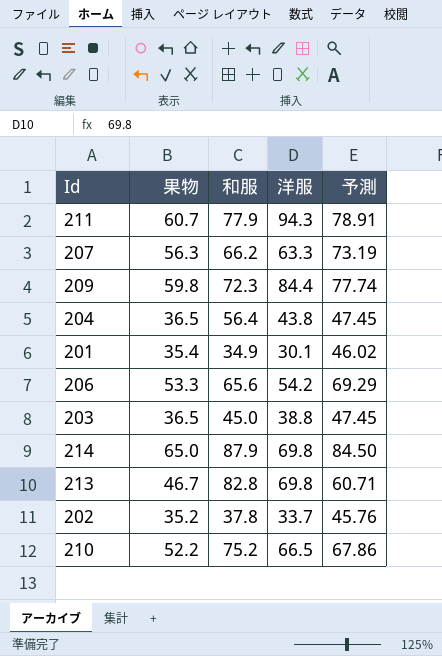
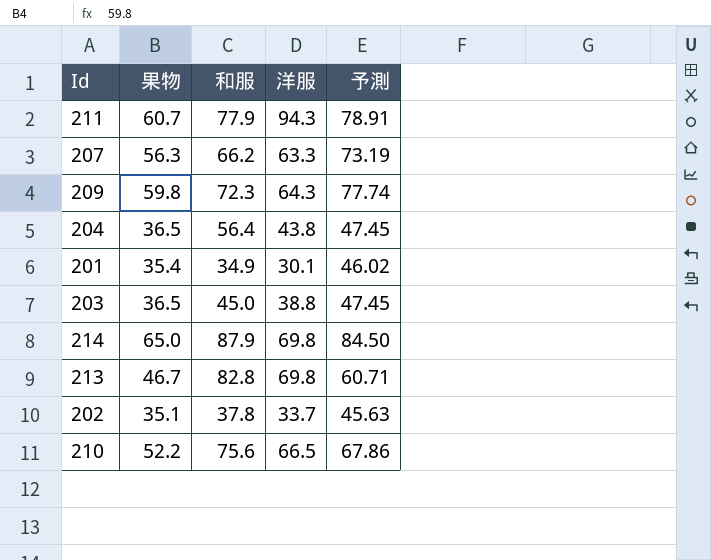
row 206: 53.3 | 65.6 | 54.2 | 69.29 -> none
209 | 洋服: 84.4 -> 64.3
202 | 果物: 35.2 -> 35.1
202 | 予測: 45.76 -> 45.63
210 | 和服: 75.2 -> 75.6

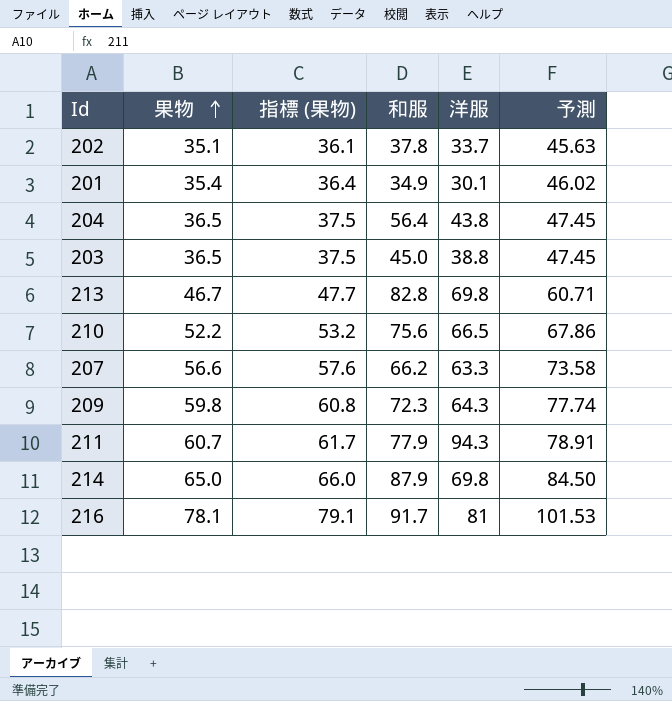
row order: none -> 果物 ascending
column 指標 (果物) | formula: none -> [果物] + 1
207 | 果物: 56.3 -> 56.6
207 | 予測: 73.19 -> 73.58
row 216: none -> 78.1 | 79.1 | 91.7 | 81 | 101.53

